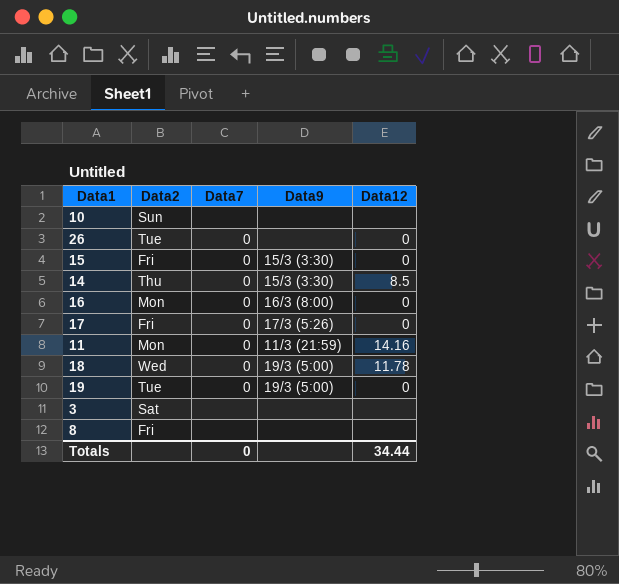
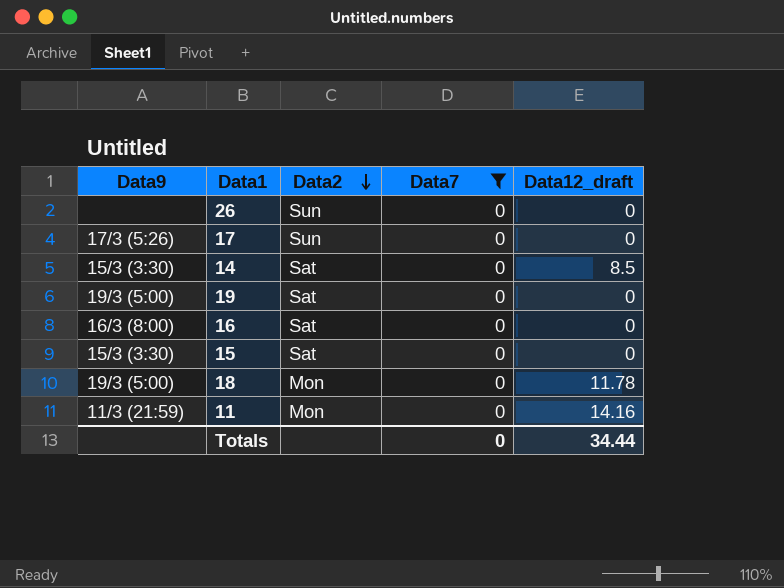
filter: none -> Data7 = 0
row order: none -> Data2 descending
column Data9 | position: 4 -> 1
column name: Data12 -> Data12_draft
26 | Data2: Tue -> Sun
17 | Data2: Fri -> Sun
14 | Data2: Thu -> Sat
19 | Data2: Tue -> Sat
16 | Data2: Mon -> Sat
15 | Data2: Fri -> Sat
18 | Data2: Wed -> Mon

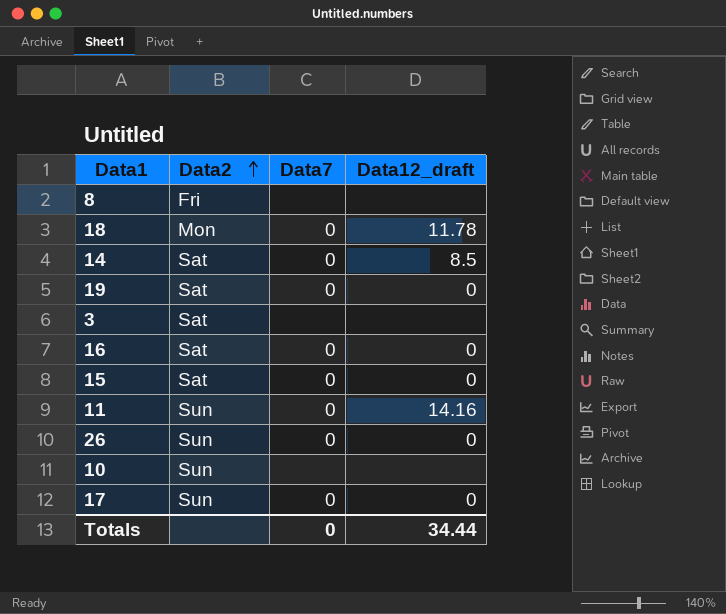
filter: Data7 = 0 -> none
row order: Data2 descending -> Data2 ascending
column Data9 | position: 1 -> none
11 | Data2: Mon -> Sun

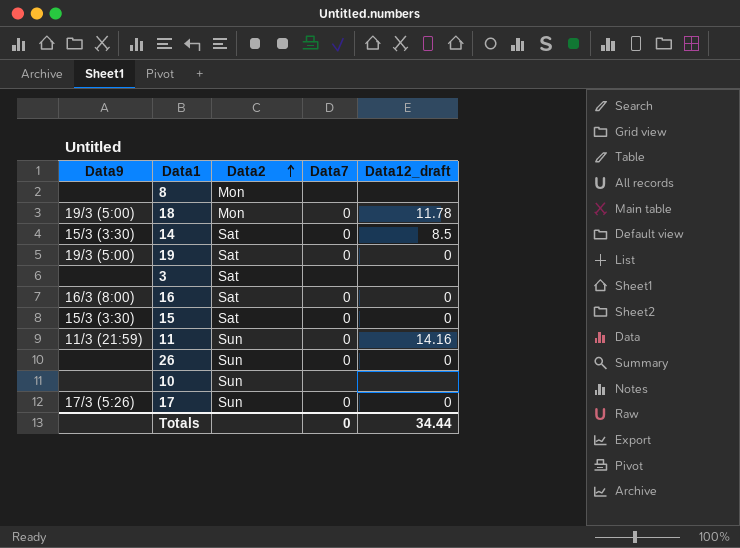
column Data9 | position: none -> 1
8 | Data2: Fri -> Mon

